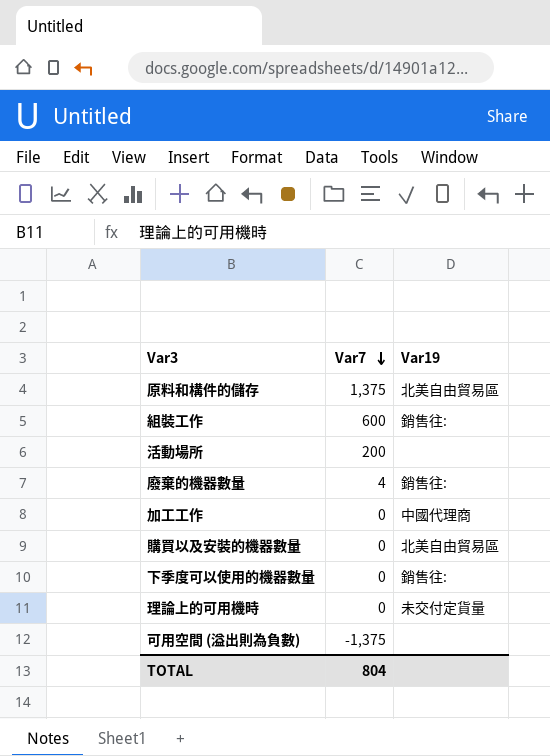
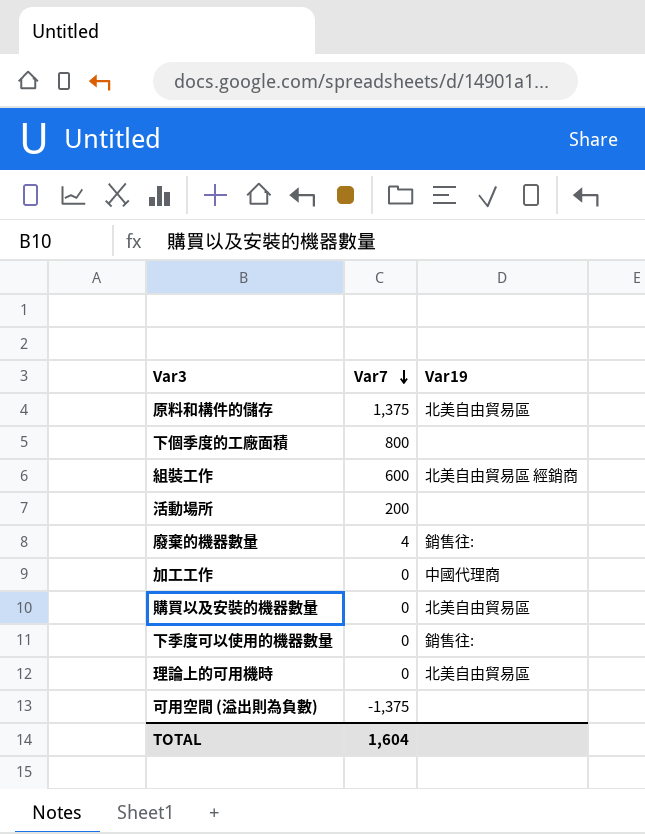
row 下個季度的工廠面積: none -> 800 | none
組裝工作 | Var19: 銷售往: -> 北美自由貿易區 經銷商
理論上的可用機時 | Var19: 未交付定貨量 -> 北美自由貿易區
TOTAL | Var7: 804 -> 1,604

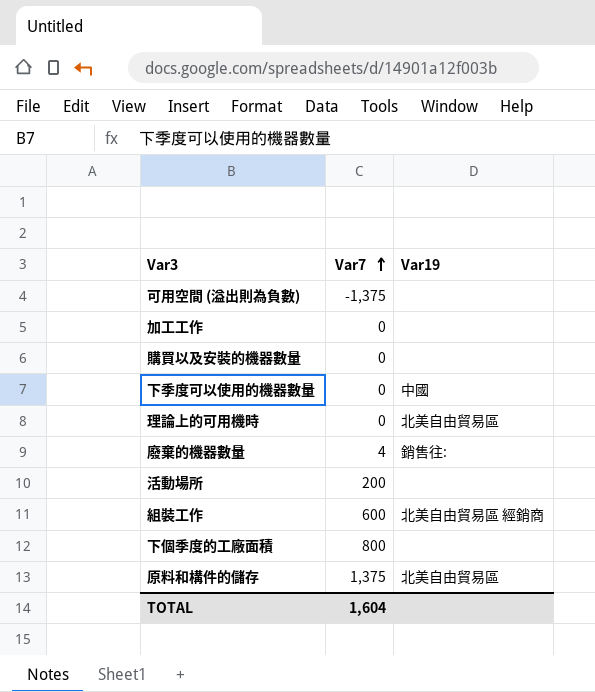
row order: Var7 descending -> Var7 ascending
加工工作 | Var19: 中國代理商 -> none
購買以及安裝的機器數量 | Var19: 北美自由貿易區 -> none
下季度可以使用的機器數量 | Var19: 銷售往: -> 中國

